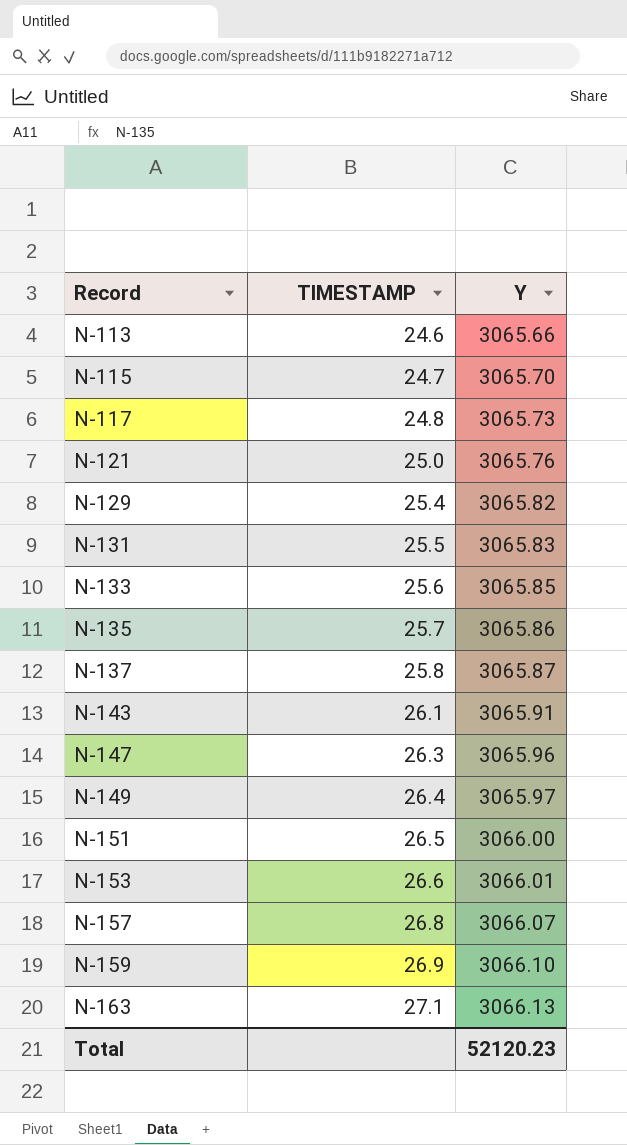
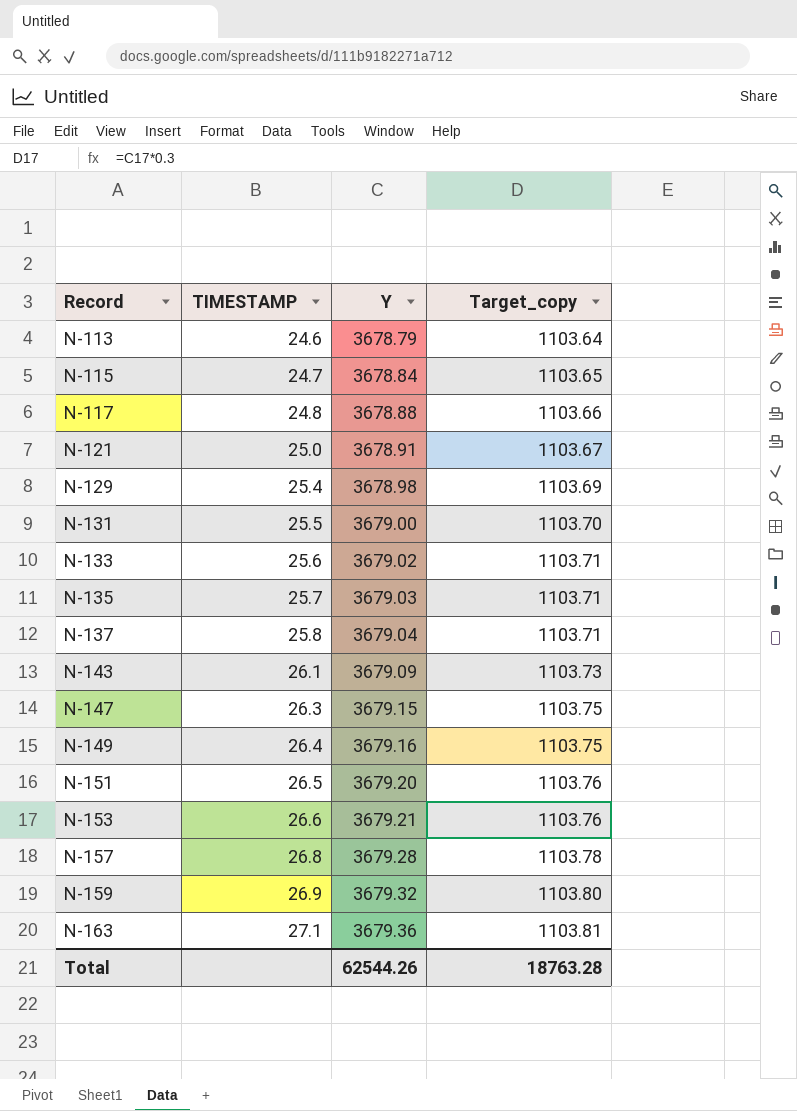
column Target_copy | formula: none -> [Y] * 0.3
N-113 | Y: 3065.66 -> 3678.79
N-115 | Y: 3065.70 -> 3678.84
N-117 | Y: 3065.73 -> 3678.88
N-121 | Y: 3065.76 -> 3678.91
N-129 | Y: 3065.82 -> 3678.98
N-131 | Y: 3065.83 -> 3679.00
N-133 | Y: 3065.85 -> 3679.02
N-135 | Y: 3065.86 -> 3679.03
N-137 | Y: 3065.87 -> 3679.04
N-143 | Y: 3065.91 -> 3679.09
N-147 | Y: 3065.96 -> 3679.15
N-149 | Y: 3065.97 -> 3679.16
N-151 | Y: 3066.00 -> 3679.20
N-153 | Y: 3066.01 -> 3679.21
N-157 | Y: 3066.07 -> 3679.28
N-159 | Y: 3066.10 -> 3679.32
N-163 | Y: 3066.13 -> 3679.36
Total | Y: 52120.23 -> 62544.26

